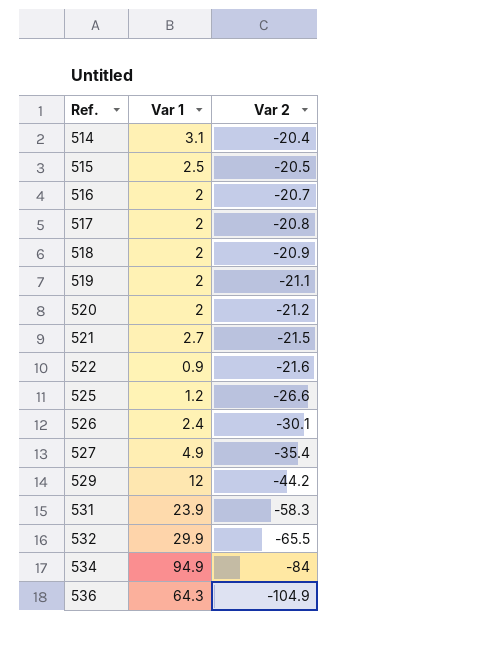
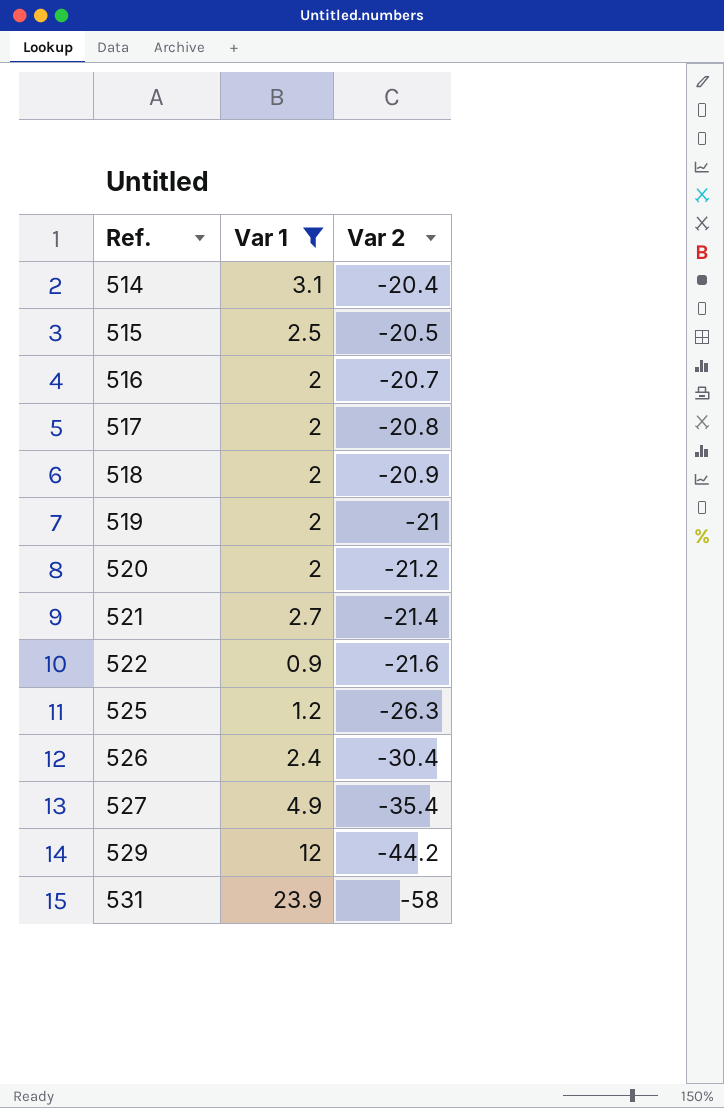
filter: none -> Var 1 <= 23.9
519 | Var 2: -21.1 -> -21
521 | Var 2: -21.5 -> -21.4
525 | Var 2: -26.6 -> -26.3
526 | Var 2: -30.1 -> -30.4
531 | Var 2: -58.3 -> -58

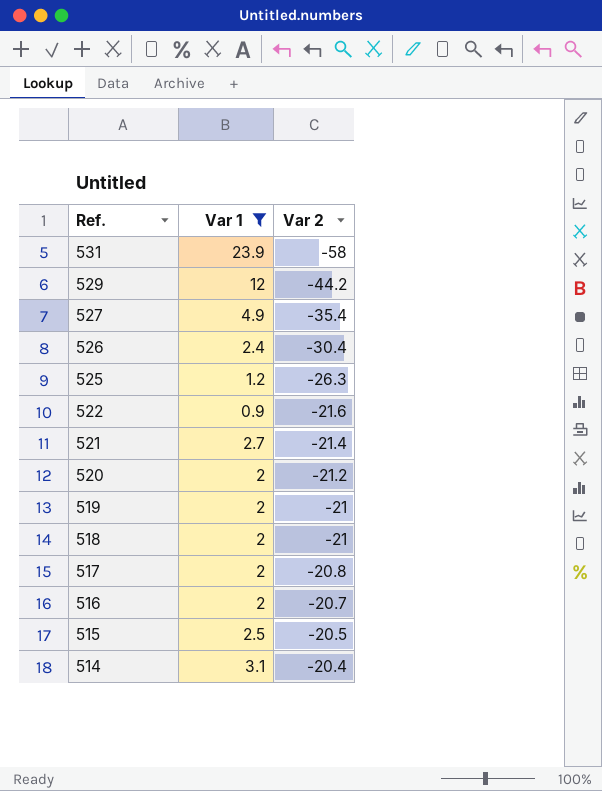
row order: Ref. ascending -> Ref. descending
518 | Var 2: -20.9 -> -21

